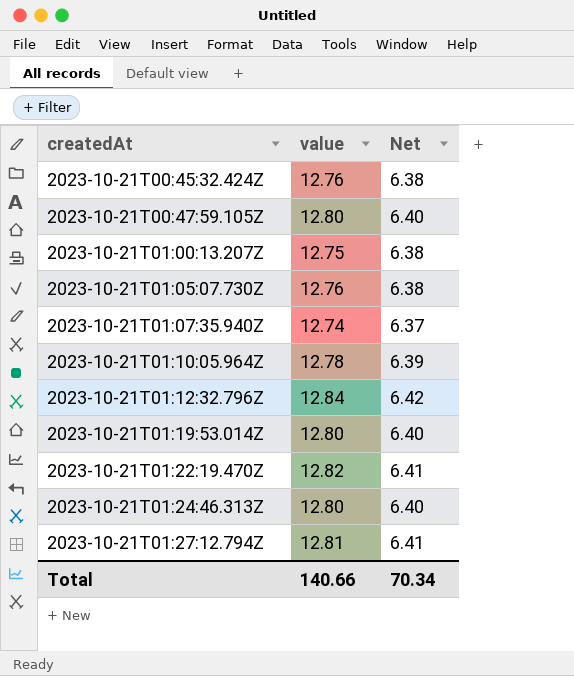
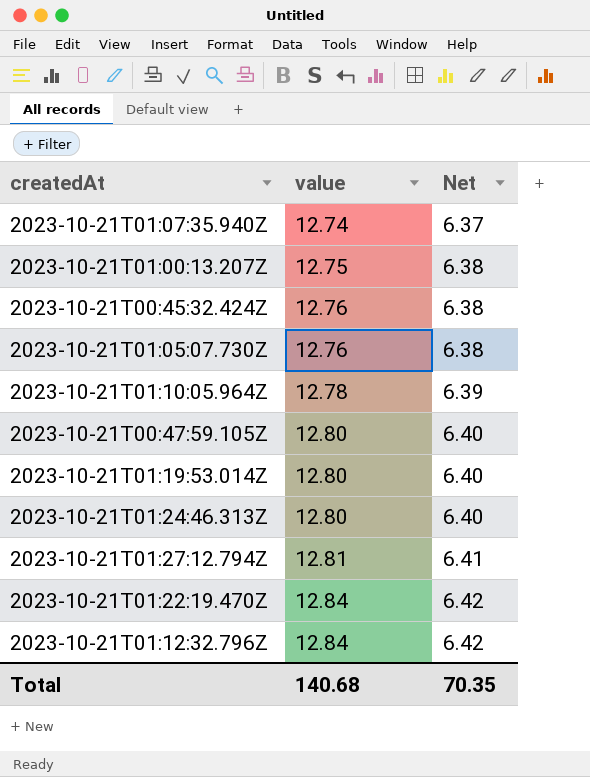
row order: createdAt ascending -> value ascending
2023-10-21T01:22:19.470Z | value: 12.82 -> 12.84
2023-10-21T01:22:19.470Z | Net: 6.41 -> 6.42
Total | value: 140.66 -> 140.68
Total | Net: 70.34 -> 70.35

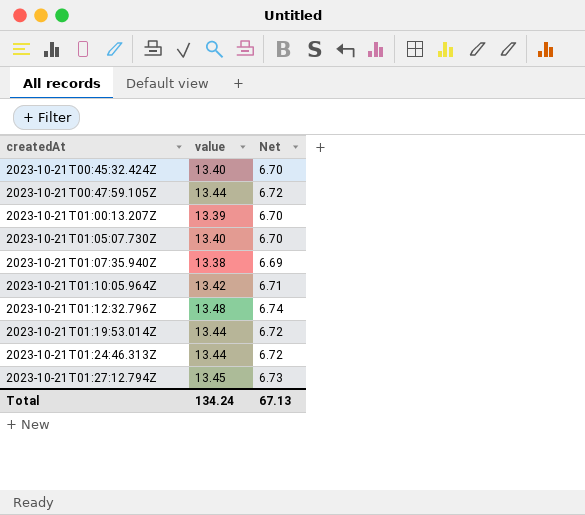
row order: value ascending -> createdAt ascending
row 2023-10-21T01:22:19.470Z: 12.84 | 6.42 -> none
2023-10-21T00:45:32.424Z | value: 12.76 -> 13.40
2023-10-21T00:45:32.424Z | Net: 6.38 -> 6.70
2023-10-21T00:47:59.105Z | value: 12.80 -> 13.44
2023-10-21T00:47:59.105Z | Net: 6.40 -> 6.72
2023-10-21T01:00:13.207Z | value: 12.75 -> 13.39
2023-10-21T01:00:13.207Z | Net: 6.38 -> 6.70
2023-10-21T01:05:07.730Z | value: 12.76 -> 13.40
2023-10-21T01:05:07.730Z | Net: 6.38 -> 6.70
2023-10-21T01:07:35.940Z | value: 12.74 -> 13.38
2023-10-21T01:07:35.940Z | Net: 6.37 -> 6.69
2023-10-21T01:10:05.964Z | value: 12.78 -> 13.42
2023-10-21T01:10:05.964Z | Net: 6.39 -> 6.71
2023-10-21T01:12:32.796Z | value: 12.84 -> 13.48
2023-10-21T01:12:32.796Z | Net: 6.42 -> 6.74
2023-10-21T01:19:53.014Z | value: 12.80 -> 13.44
2023-10-21T01:19:53.014Z | Net: 6.40 -> 6.72
2023-10-21T01:24:46.313Z | value: 12.80 -> 13.44
2023-10-21T01:24:46.313Z | Net: 6.40 -> 6.72
2023-10-21T01:27:12.794Z | value: 12.81 -> 13.45
2023-10-21T01:27:12.794Z | Net: 6.41 -> 6.73
Total | value: 140.68 -> 134.24
Total | Net: 70.35 -> 67.13

